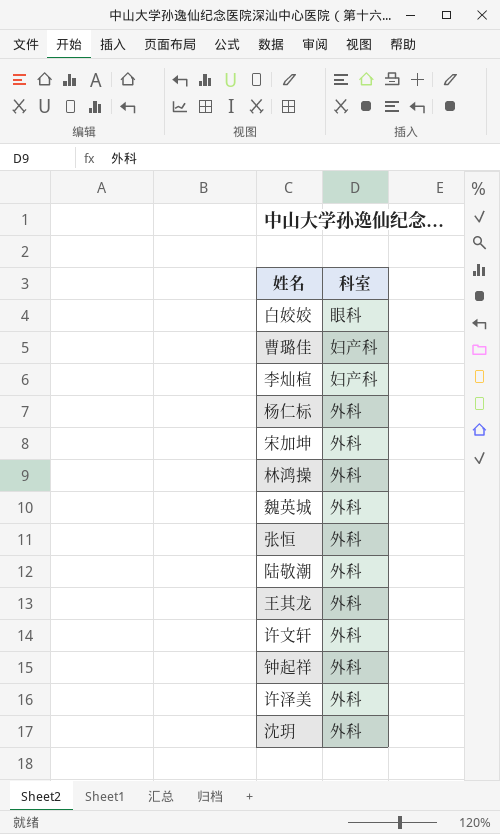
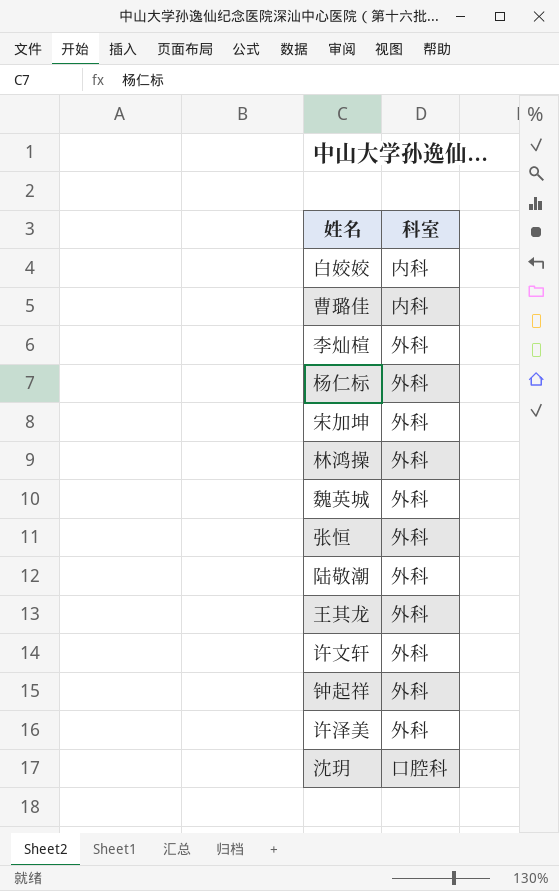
白姣姣 | 科室: 眼科 -> 内科
曹璐佳 | 科室: 妇产科 -> 内科
李灿楦 | 科室: 妇产科 -> 外科
沈玥 | 科室: 外科 -> 口腔科

